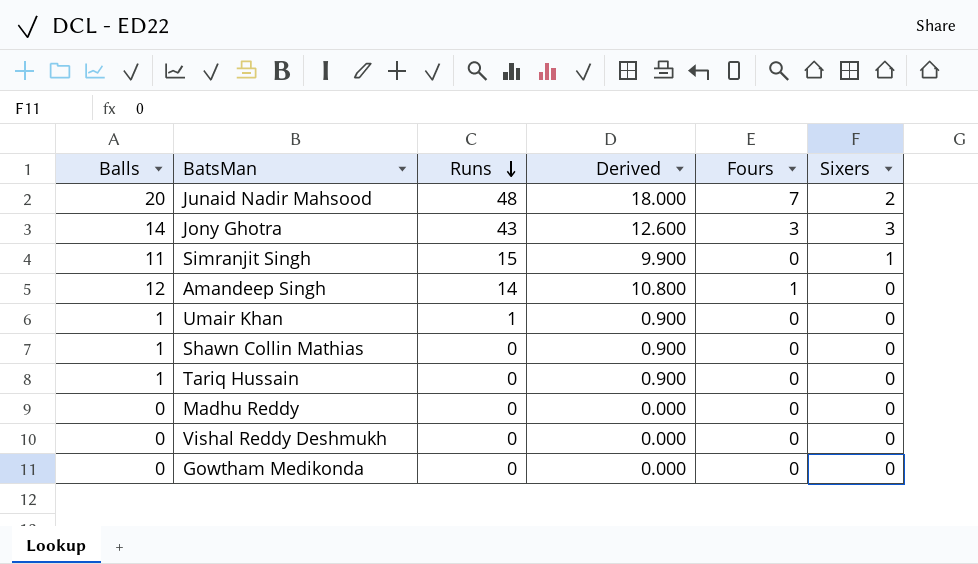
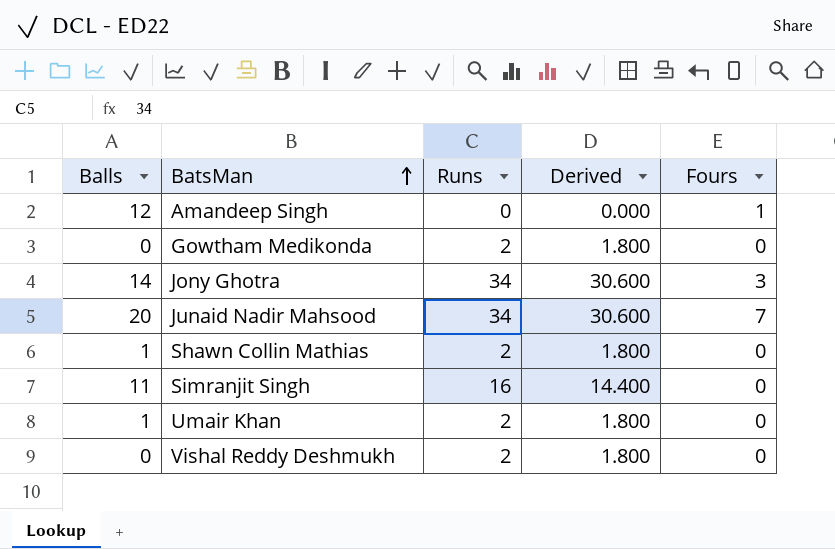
row order: Runs descending -> BatsMan ascending
column Sixers | position: 6 -> none
column Derived | formula: [Balls] * 0.9 -> [Runs] * 0.9
row Tariq Hussain: 1 | 0 | 0.900 | 0 | 0 -> none
row Madhu Reddy: 0 | 0 | 0.000 | 0 | 0 -> none
Amandeep Singh | Runs: 14 -> 0
Gowtham Medikonda | Runs: 0 -> 2
Jony Ghotra | Runs: 43 -> 34
Junaid Nadir Mahsood | Runs: 48 -> 34
Shawn Collin Mathias | Runs: 0 -> 2
Simranjit Singh | Runs: 15 -> 16
Umair Khan | Runs: 1 -> 2
Vishal Reddy Deshmukh | Runs: 0 -> 2

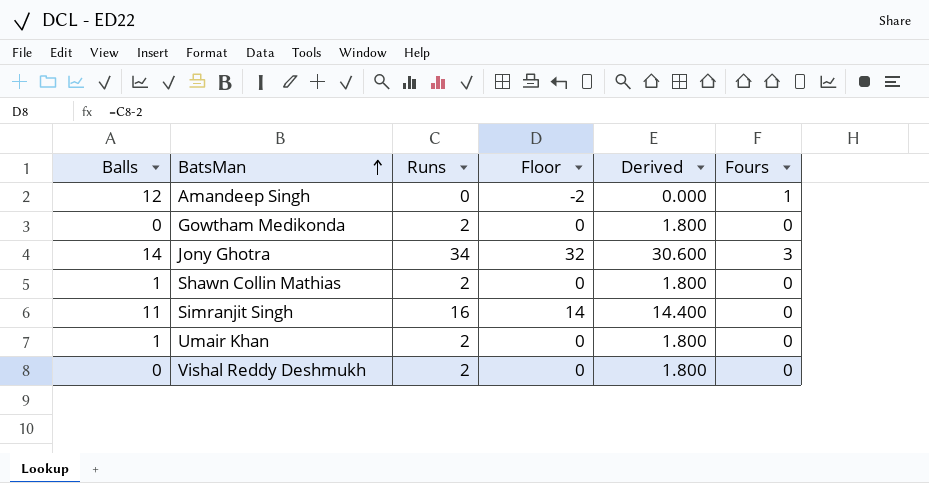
column Floor | formula: none -> [Runs] - 2
row Junaid Nadir Mahsood: 20 | 34 | 30.600 | 7 -> none

